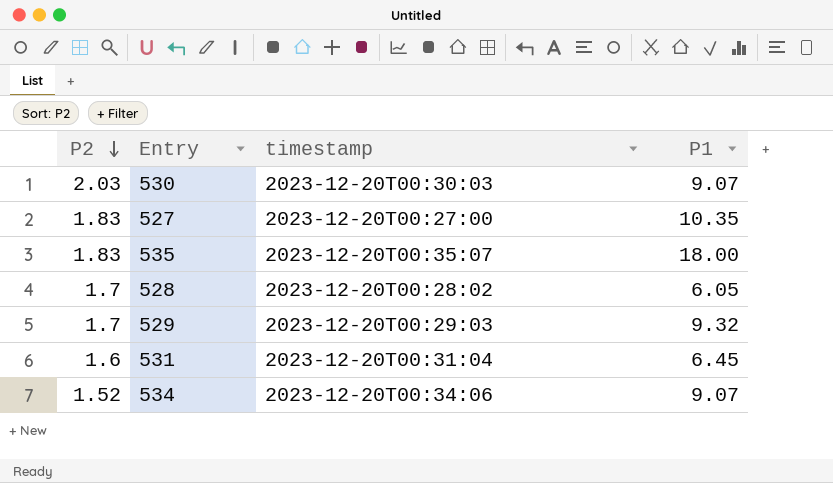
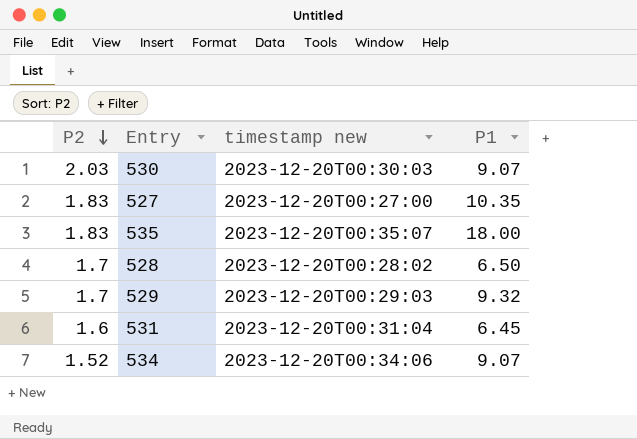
column name: timestamp -> timestamp new
528 | P1: 6.05 -> 6.50

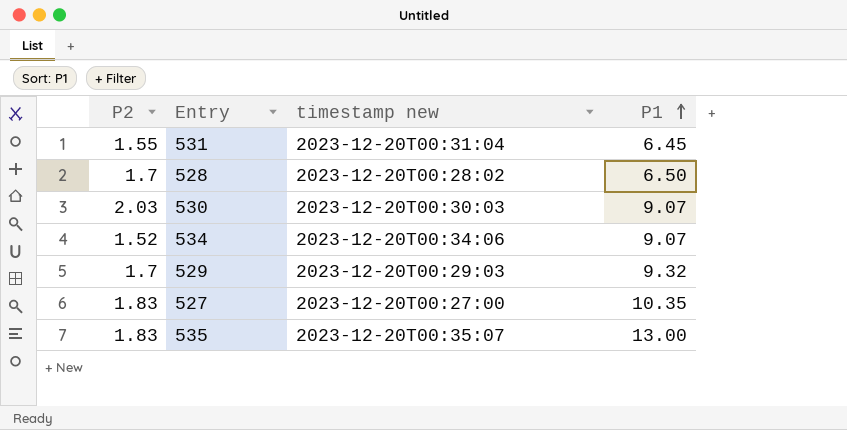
row order: P2 descending -> P1 ascending
531 | P2: 1.6 -> 1.55
535 | P1: 18.00 -> 13.00

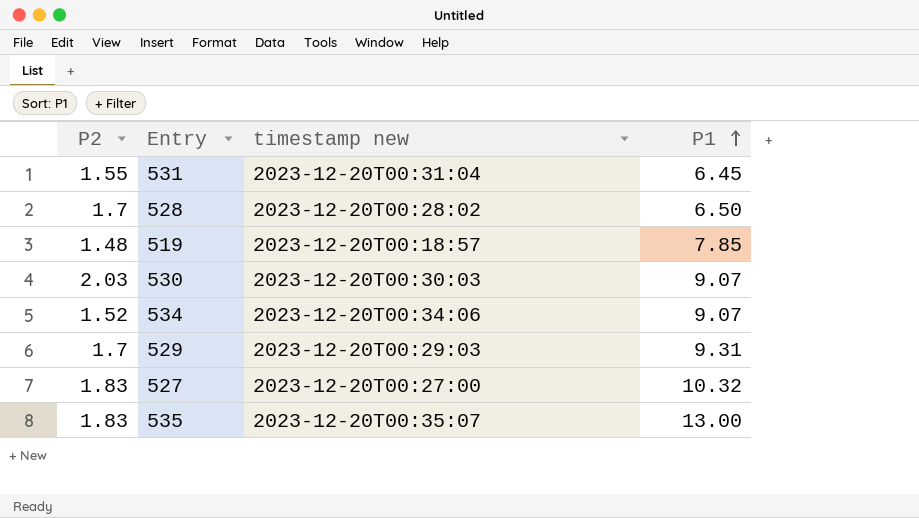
row 519: none -> 1.48 | 2023-12-20T00:18:57 | 7.85
529 | P1: 9.32 -> 9.31
527 | P1: 10.35 -> 10.32

